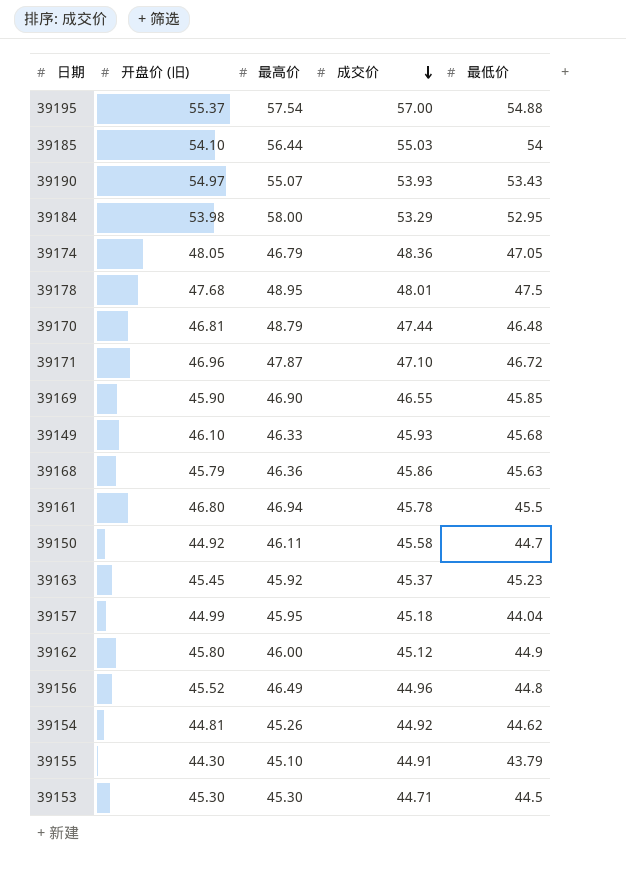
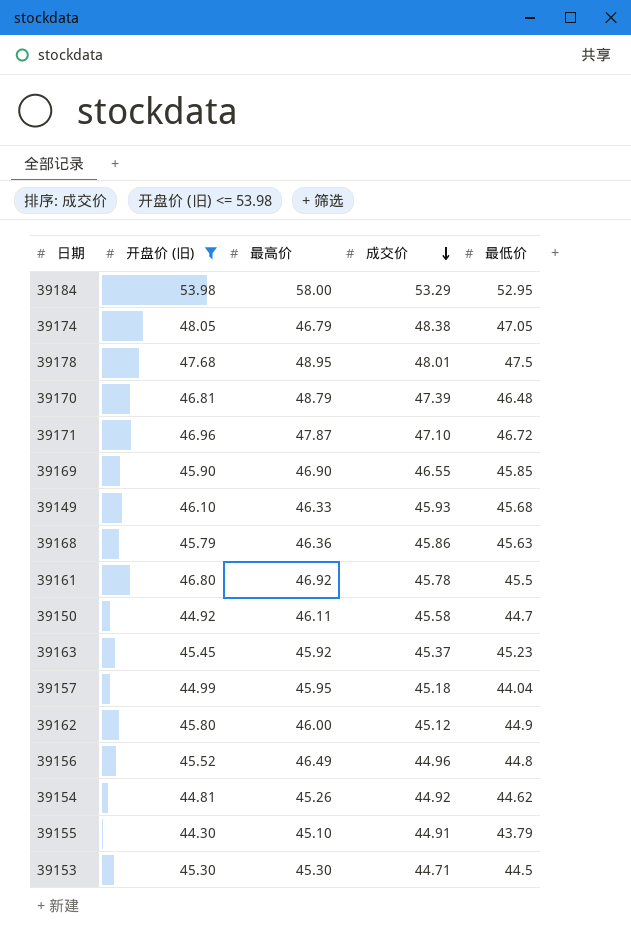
filter: none -> 开盘价 (旧) <= 53.98
39174 | 成交价: 48.36 -> 48.38
39170 | 成交价: 47.44 -> 47.39
39161 | 最高价: 46.94 -> 46.92

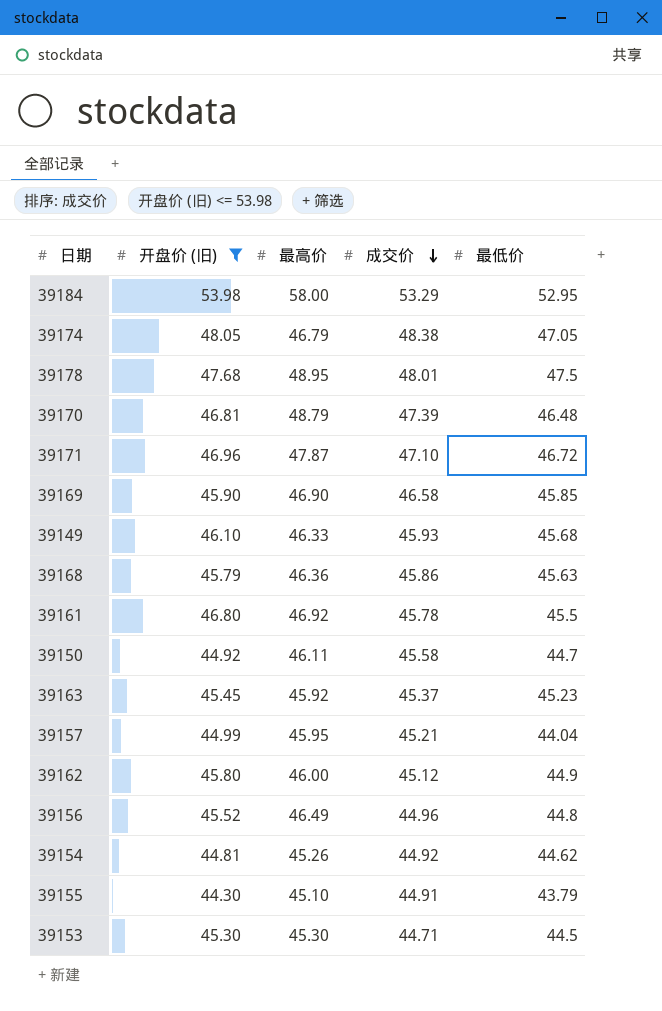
39169 | 成交价: 46.55 -> 46.58
39157 | 成交价: 45.18 -> 45.21

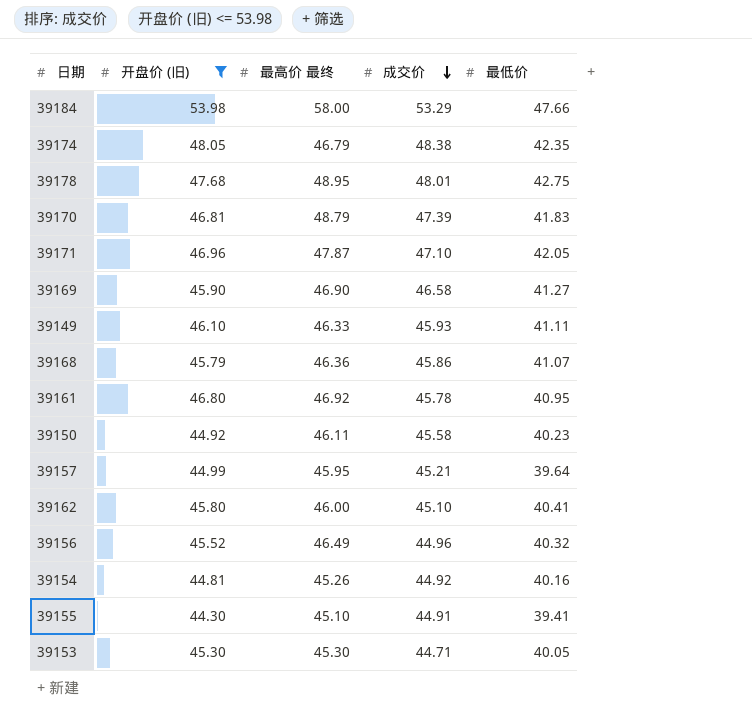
column name: 最高价 -> 最高价 最终
row 39163: 45.45 | 45.92 | 45.37 | 45.23 -> none
39184 | 最低价: 52.95 -> 47.66
39174 | 最低价: 47.05 -> 42.35
39178 | 最低价: 47.5 -> 42.75
39170 | 最低价: 46.48 -> 41.83
39171 | 最低价: 46.72 -> 42.05
39169 | 最低价: 45.85 -> 41.27
39149 | 最低价: 45.68 -> 41.11
39168 | 最低价: 45.63 -> 41.07
39161 | 最低价: 45.5 -> 40.95
39150 | 最低价: 44.7 -> 40.23
39157 | 最低价: 44.04 -> 39.64
39162 | 成交价: 45.12 -> 45.10
39162 | 最低价: 44.9 -> 40.41
39156 | 最低价: 44.8 -> 40.32
39154 | 最低价: 44.62 -> 40.16
39155 | 最低价: 43.79 -> 39.41
39153 | 最低价: 44.5 -> 40.05

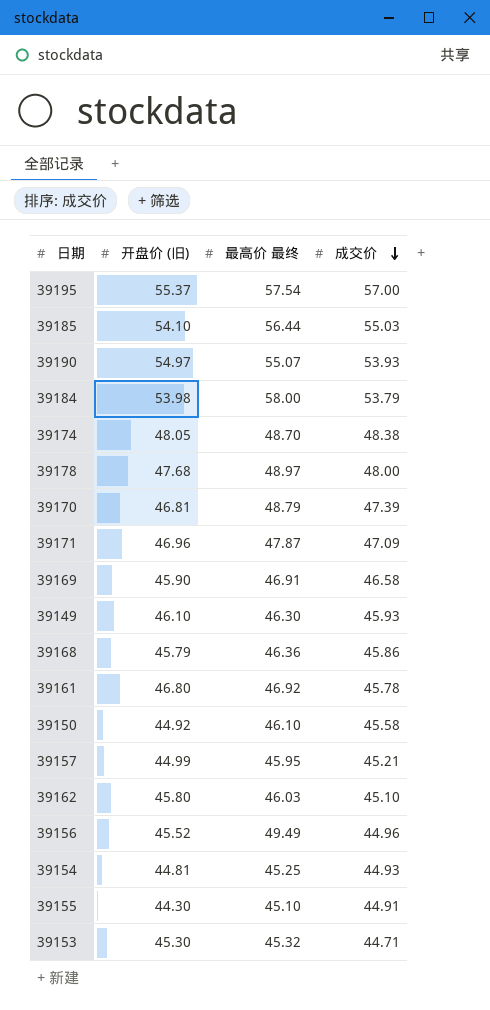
filter: 开盘价 (旧) <= 53.98 -> none
column 最低价 | position: 5 -> none
39184 | 成交价: 53.29 -> 53.79
39174 | 最高价 最终: 46.79 -> 48.70
39178 | 最高价 最终: 48.95 -> 48.97
39178 | 成交价: 48.01 -> 48.00
39171 | 成交价: 47.10 -> 47.09
39169 | 最高价 最终: 46.90 -> 46.91
39149 | 最高价 最终: 46.33 -> 46.30
39150 | 最高价 最终: 46.11 -> 46.10
39162 | 最高价 最终: 46.00 -> 46.03
39156 | 最高价 最终: 46.49 -> 49.49
39154 | 最高价 最终: 45.26 -> 45.25
39154 | 成交价: 44.92 -> 44.93
39153 | 最高价 最终: 45.30 -> 45.32

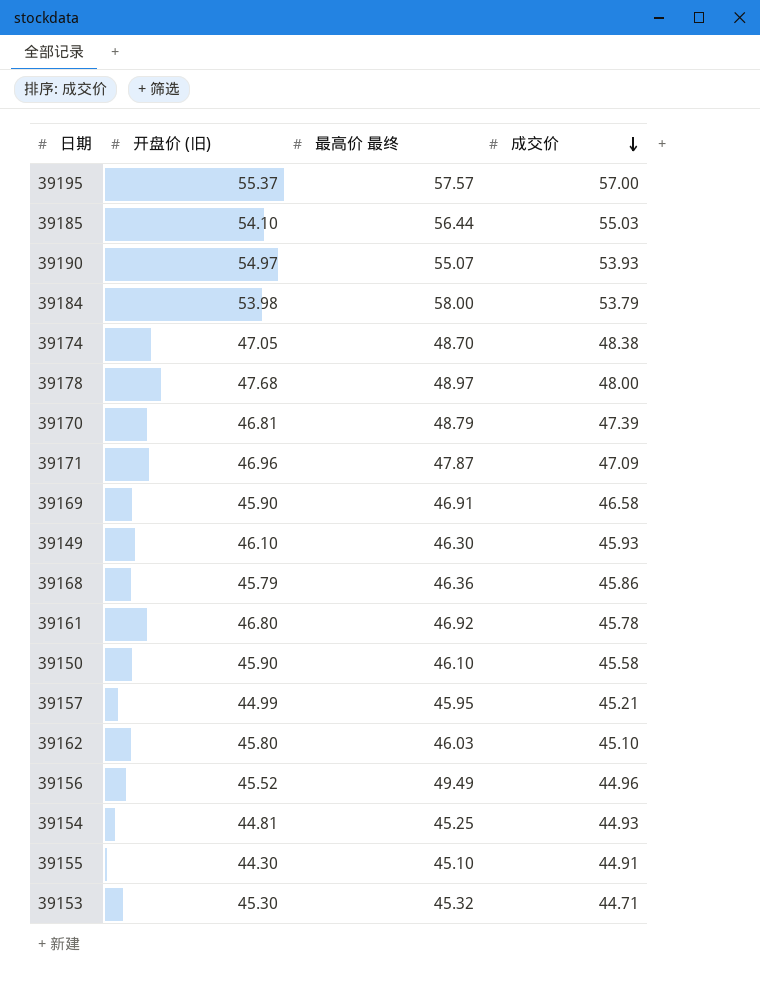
39195 | 最高价 最终: 57.54 -> 57.57
39174 | 开盘价 (旧): 48.05 -> 47.05
39150 | 开盘价 (旧): 44.92 -> 45.90

